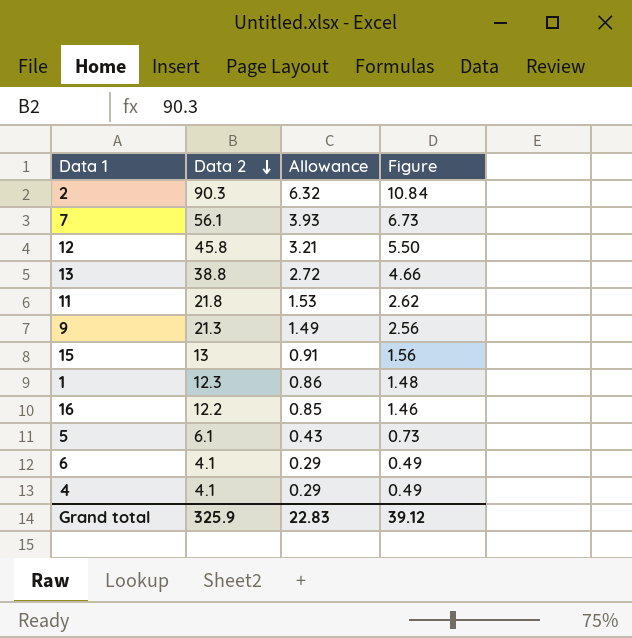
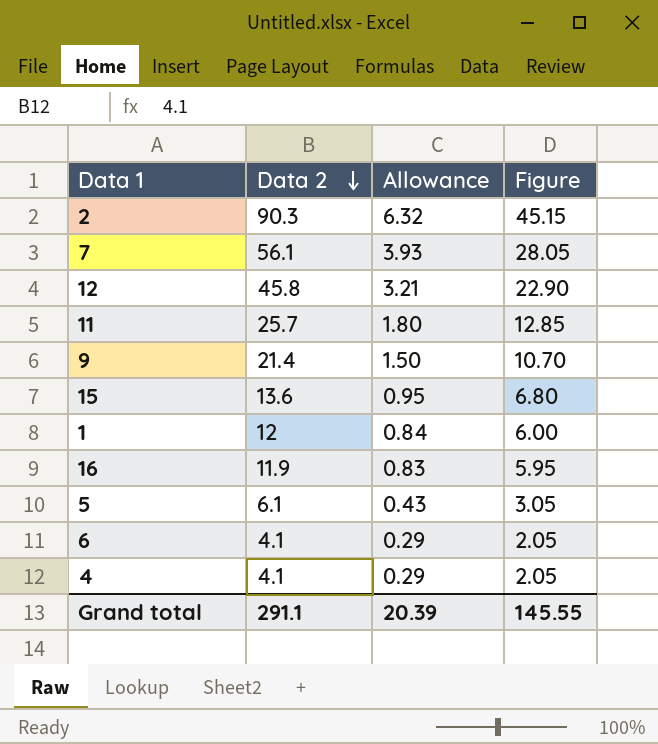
column Figure | formula: [Data 2] * 0.12 -> [Data 2] * 0.5
row 13: 38.8 | 2.72 | 4.66 -> none
11 | Data 2: 21.8 -> 25.7
11 | Allowance: 1.53 -> 1.80
9 | Data 2: 21.3 -> 21.4
9 | Allowance: 1.49 -> 1.50
15 | Data 2: 13 -> 13.6
15 | Allowance: 0.91 -> 0.95
1 | Data 2: 12.3 -> 12
1 | Allowance: 0.86 -> 0.84
16 | Data 2: 12.2 -> 11.9
16 | Allowance: 0.85 -> 0.83
Grand total | Data 2: 325.9 -> 291.1
Grand total | Allowance: 22.83 -> 20.39
Grand total | Figure: 39.12 -> 145.55

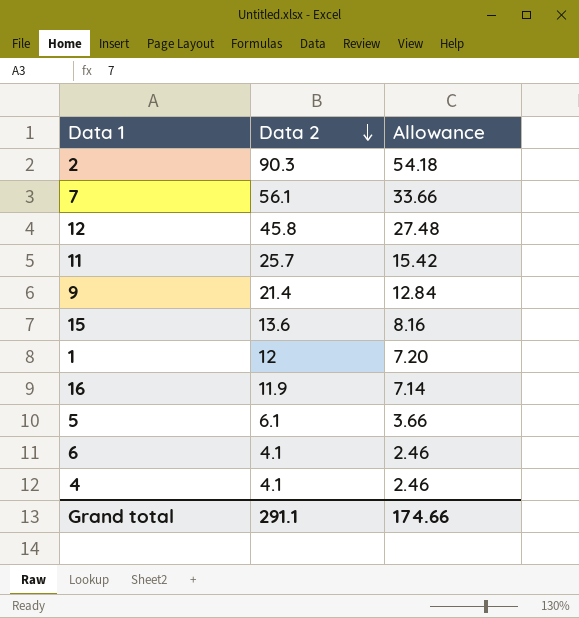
column Figure | formula: [Data 2] * 0.5 -> none
column Allowance | formula: [Data 2] * 0.07 -> [Data 2] * 0.6
Grand total | Allowance: 20.39 -> 174.66

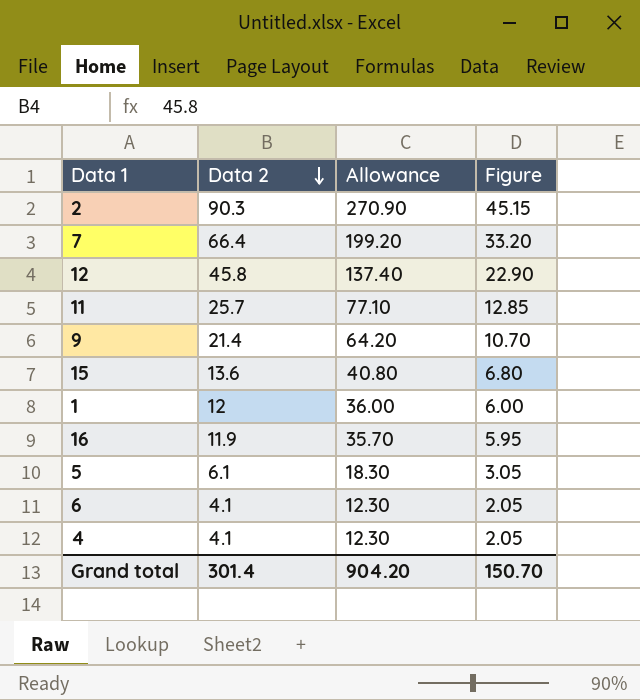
column Allowance | formula: [Data 2] * 0.6 -> [Data 2] * 3
column Figure | formula: none -> [Data 2] * 0.5
7 | Data 2: 56.1 -> 66.4
Grand total | Data 2: 291.1 -> 301.4
Grand total | Allowance: 174.66 -> 904.20

